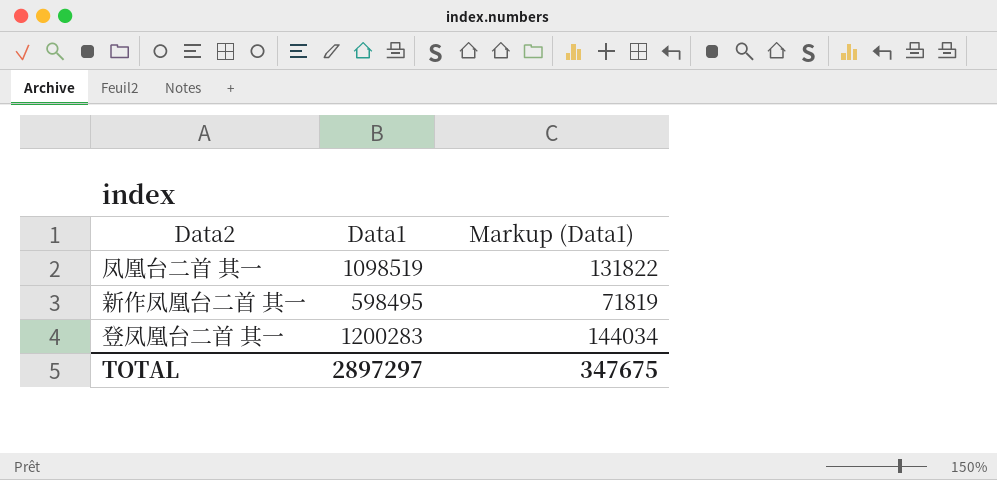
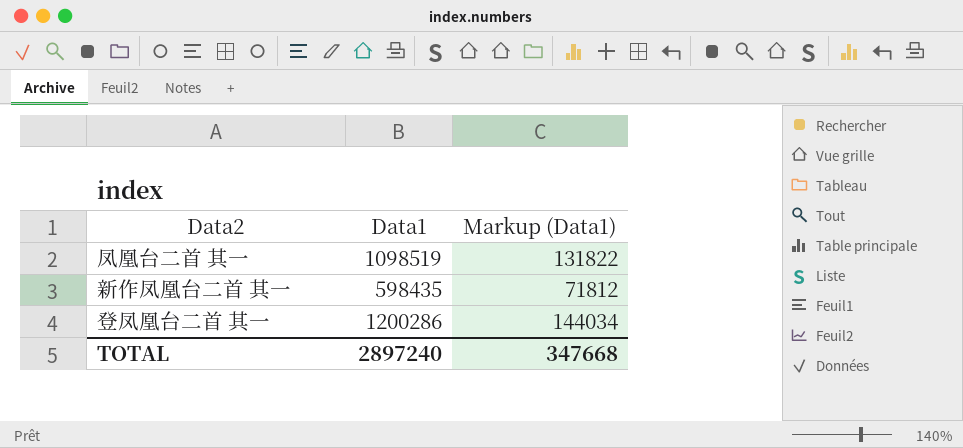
新作凤凰台二首 其一 | Data1: 598495 -> 598435
新作凤凰台二首 其一 | Markup (Data1): 71819 -> 71812
登凤凰台二首 其一 | Data1: 1200283 -> 1200286
TOTAL | Data1: 2897297 -> 2897240
TOTAL | Markup (Data1): 347675 -> 347668

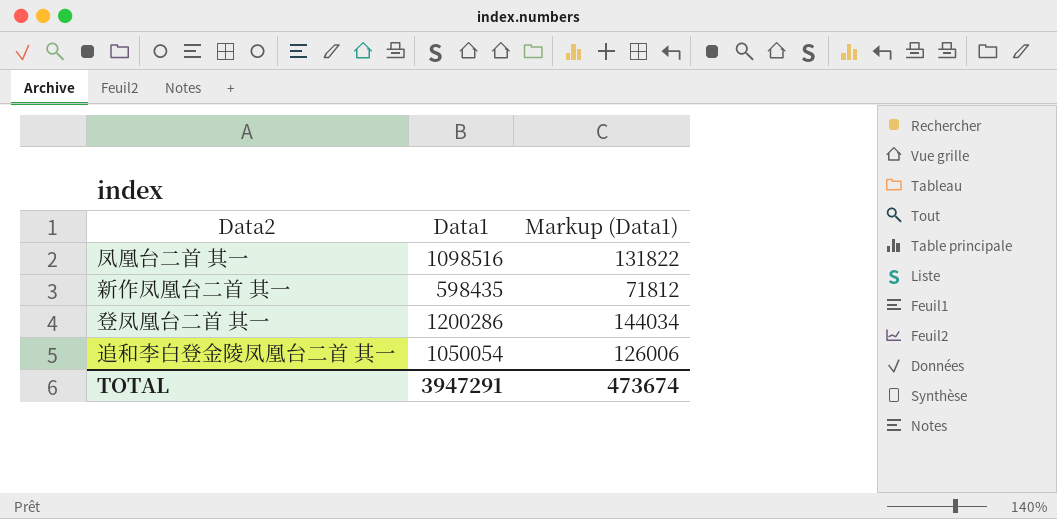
凤凰台二首 其一 | Data1: 1098519 -> 1098516
row 追和李白登金陵凤凰台二首 其一: none -> 1050054 | 126006
TOTAL | Data1: 2897240 -> 3947291
TOTAL | Markup (Data1): 347668 -> 473674

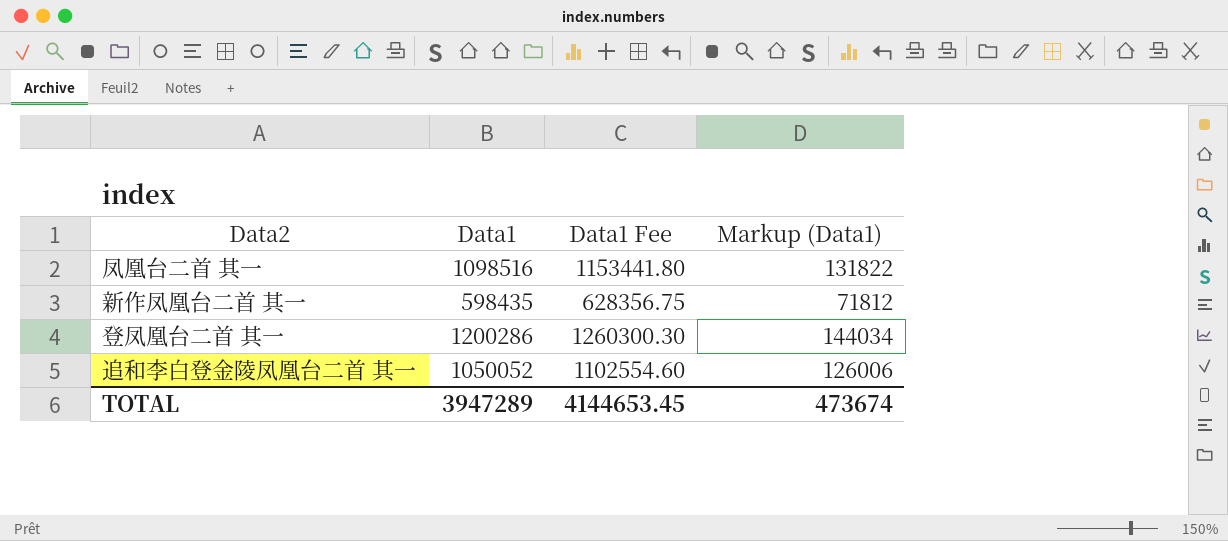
column Data1 Fee | formula: none -> [Data1] * 1.05
追和李白登金陵凤凰台二首 其一 | Data1: 1050054 -> 1050052
TOTAL | Data1: 3947291 -> 3947289

